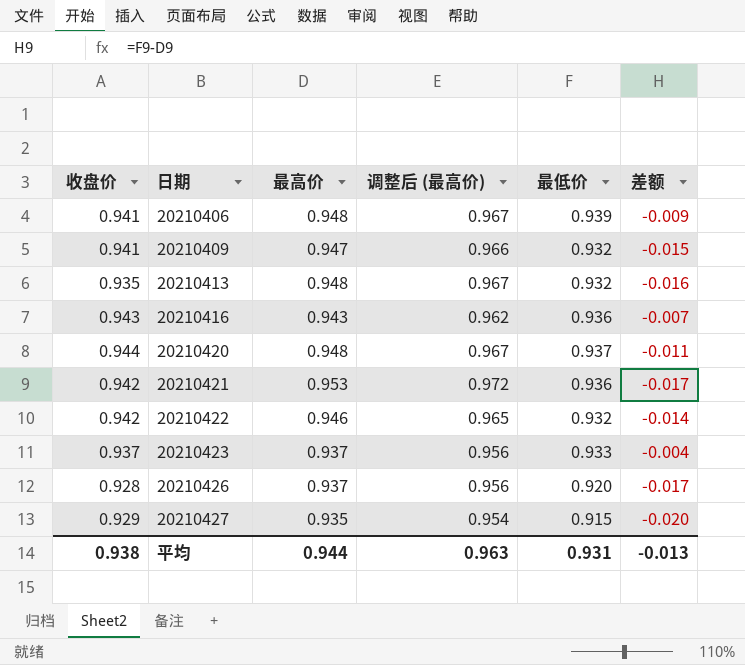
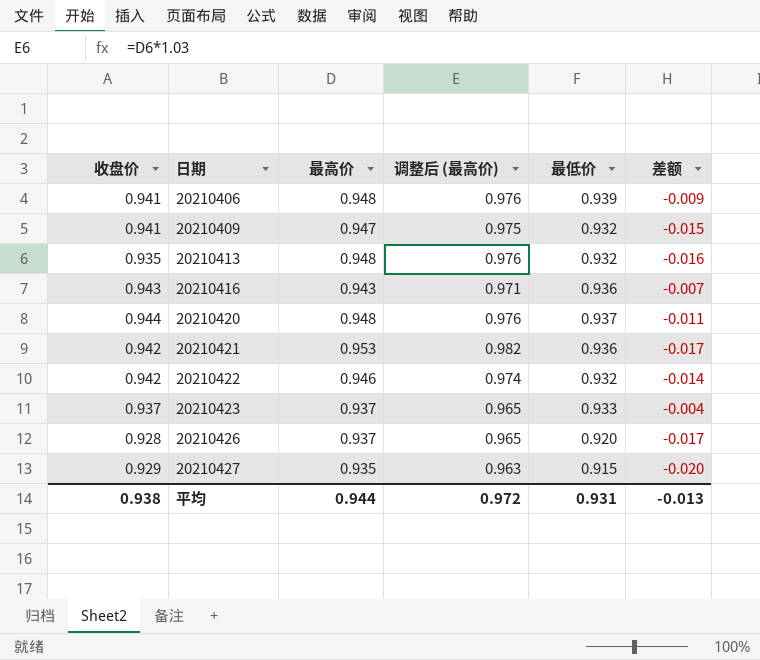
column 调整后 (最高价) | formula: [最高价] * 1.02 -> [最高价] * 1.03
平均 | 调整后 (最高价): 0.963 -> 0.972

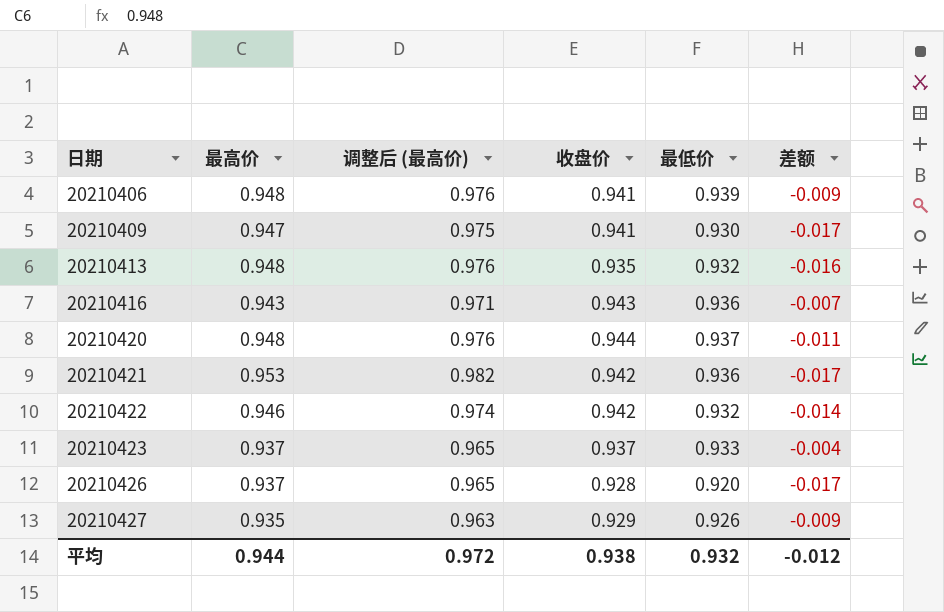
column 收盘价 | position: 1 -> 4
20210409 | 最低价: 0.932 -> 0.930
20210409 | 差额: -0.015 -> -0.017
20210427 | 最低价: 0.915 -> 0.926
20210427 | 差额: -0.020 -> -0.009
平均 | 最低价: 0.931 -> 0.932
平均 | 差额: -0.013 -> -0.012

